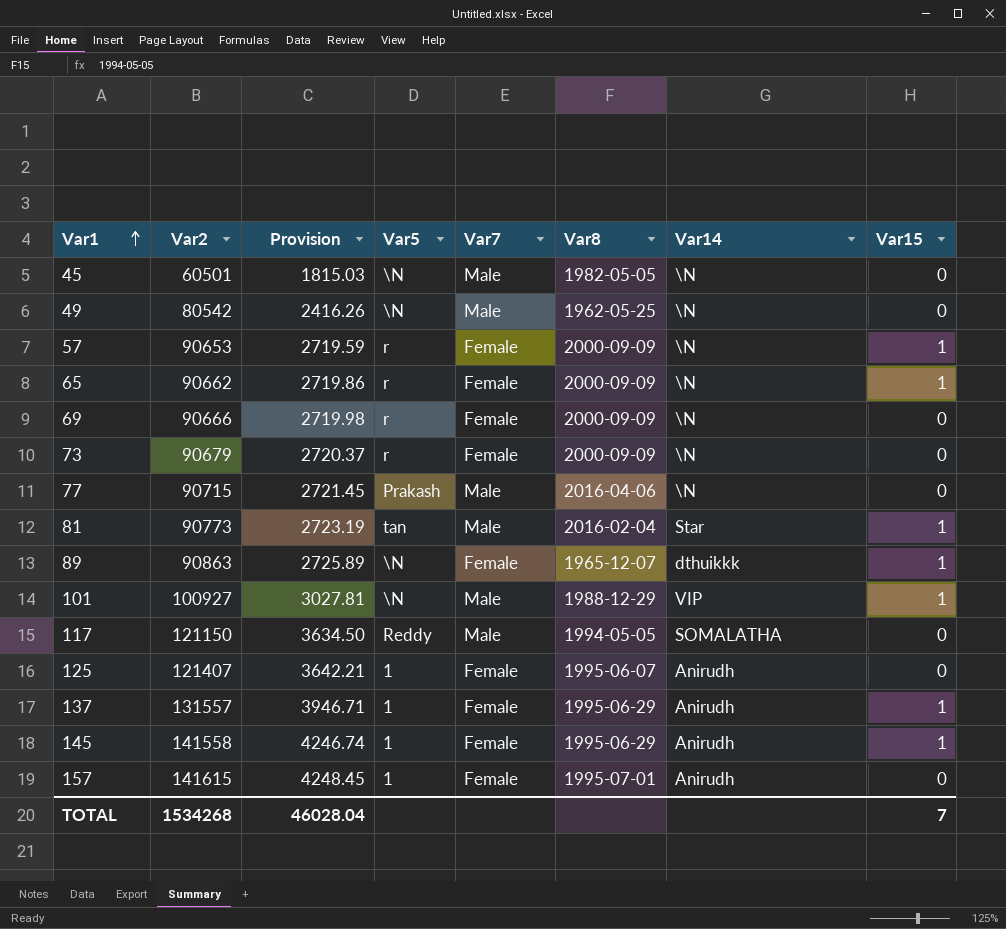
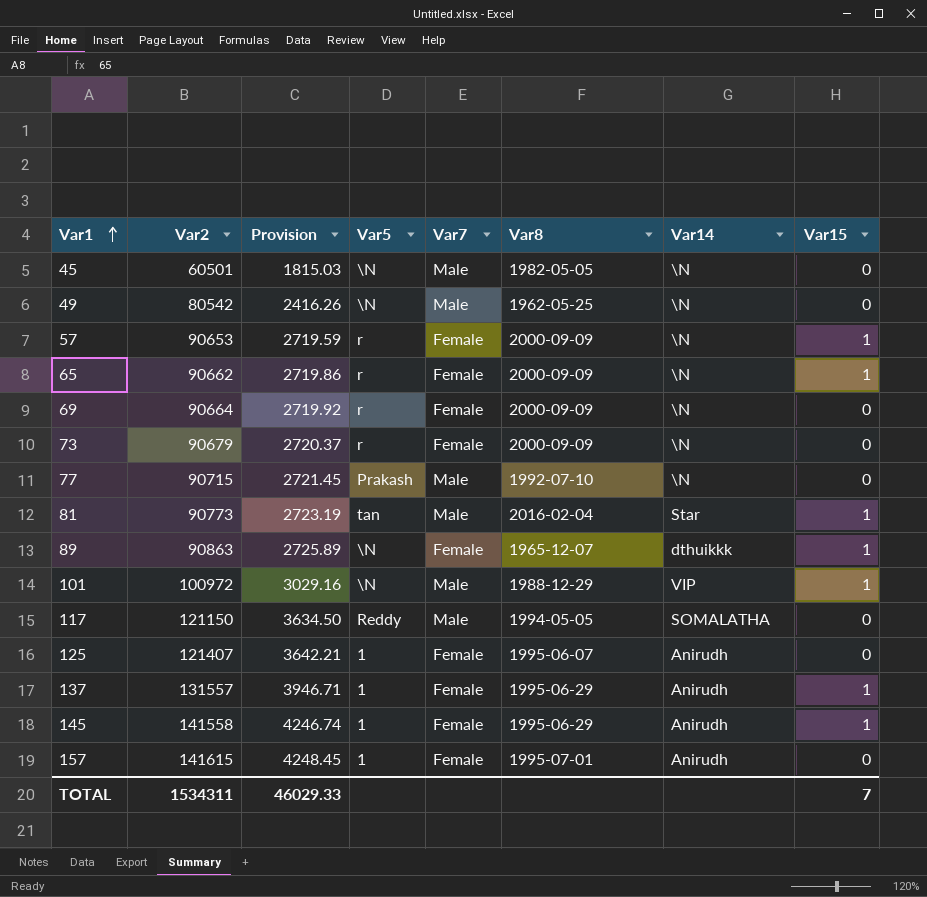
69 | Var2: 90666 -> 90664
69 | Provision: 2719.98 -> 2719.92
77 | Var8: 2016-04-06 -> 1992-07-10
101 | Var2: 100927 -> 100972
101 | Provision: 3027.81 -> 3029.16
TOTAL | Var2: 1534268 -> 1534311
TOTAL | Provision: 46028.04 -> 46029.33

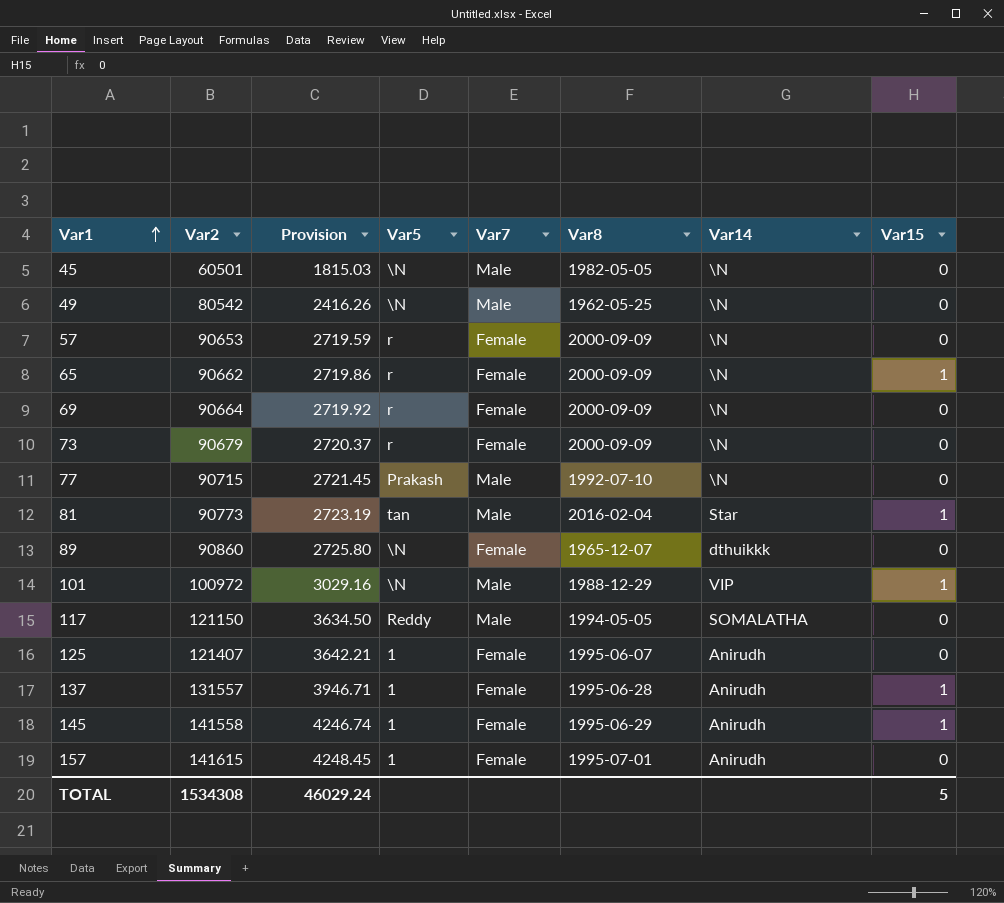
57 | Var15: 1 -> 0
89 | Var2: 90863 -> 90860
89 | Provision: 2725.89 -> 2725.80
89 | Var15: 1 -> 0
137 | Var8: 1995-06-29 -> 1995-06-28
TOTAL | Var2: 1534311 -> 1534308
TOTAL | Provision: 46029.33 -> 46029.24
TOTAL | Var15: 7 -> 5

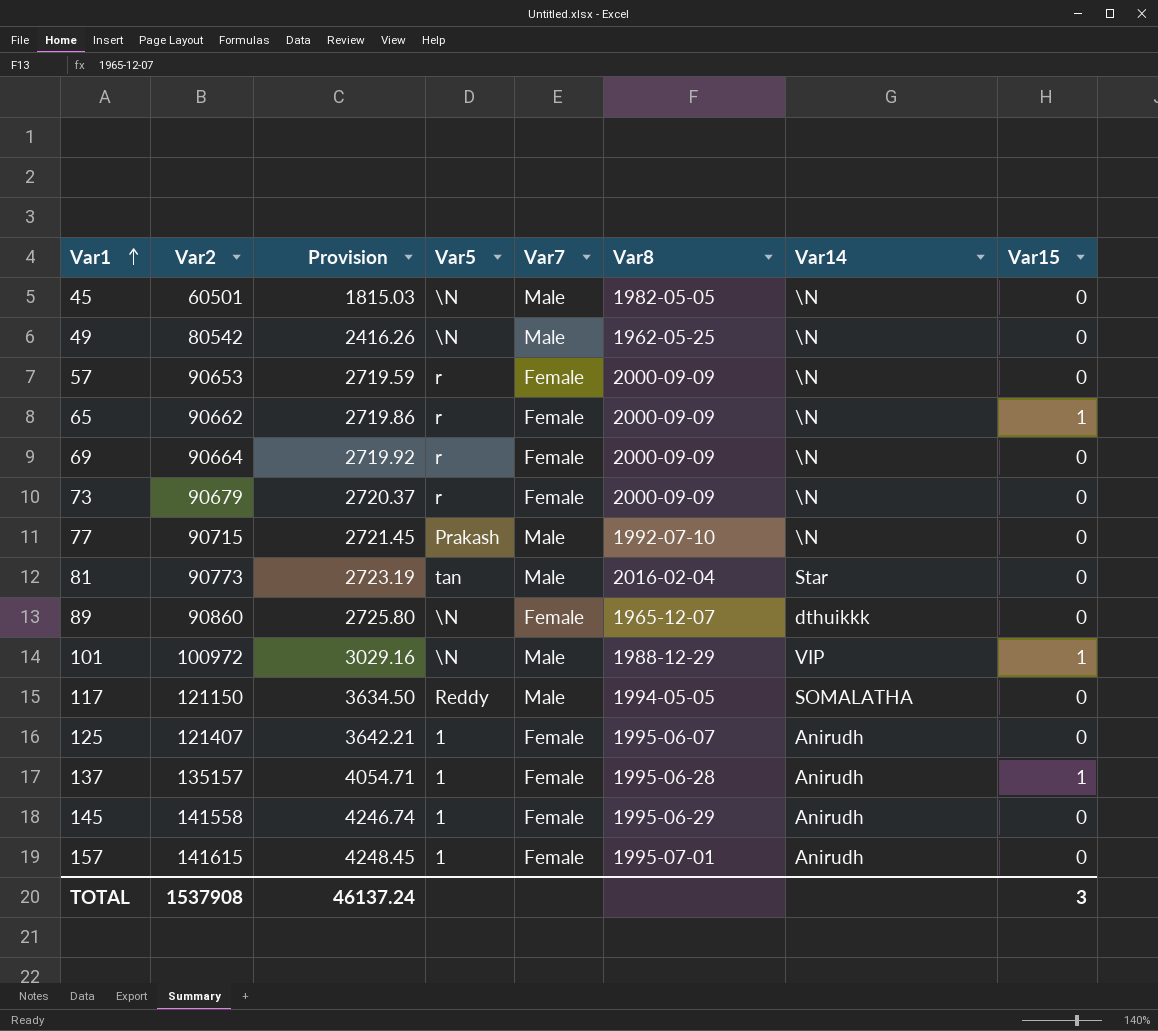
81 | Var15: 1 -> 0
137 | Var2: 131557 -> 135157
137 | Provision: 3946.71 -> 4054.71
145 | Var15: 1 -> 0
TOTAL | Var2: 1534308 -> 1537908
TOTAL | Provision: 46029.24 -> 46137.24
TOTAL | Var15: 5 -> 3

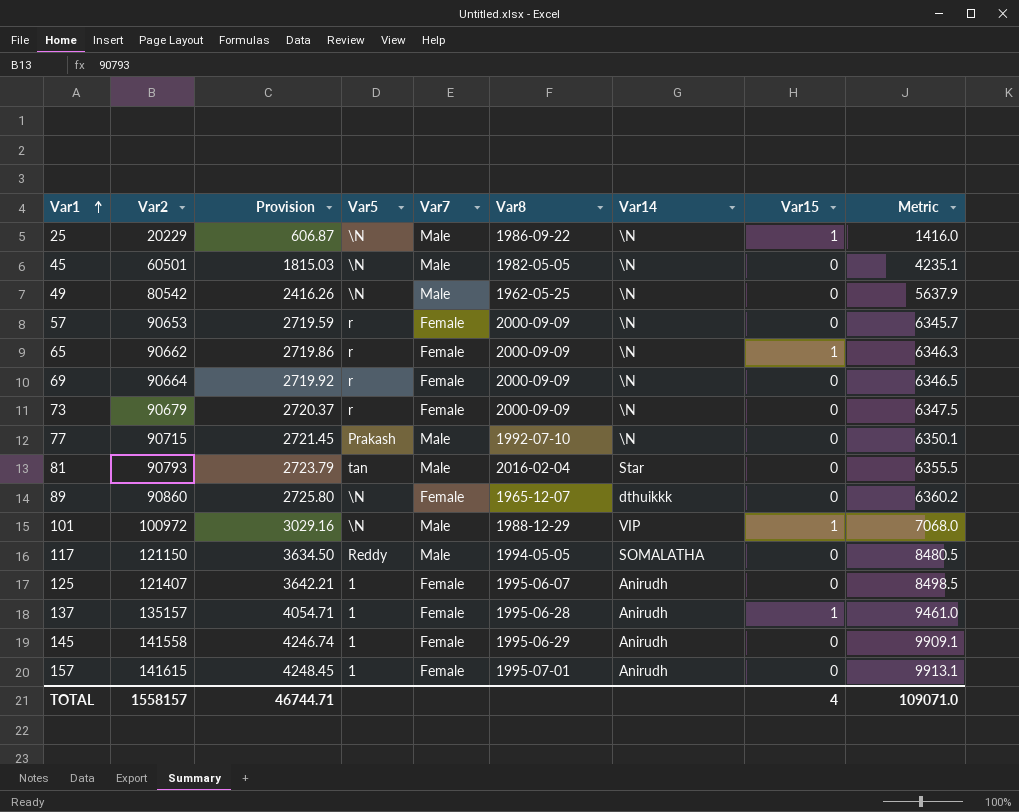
column Metric | formula: none -> [Var2] * 0.07
row 25: none -> 20229 | 606.87 | \N | Male | 1986-09-22 | \N | 1 | 1416.0
81 | Var2: 90773 -> 90793
81 | Provision: 2723.19 -> 2723.79
TOTAL | Var2: 1537908 -> 1558157
TOTAL | Provision: 46137.24 -> 46744.71
TOTAL | Var15: 3 -> 4

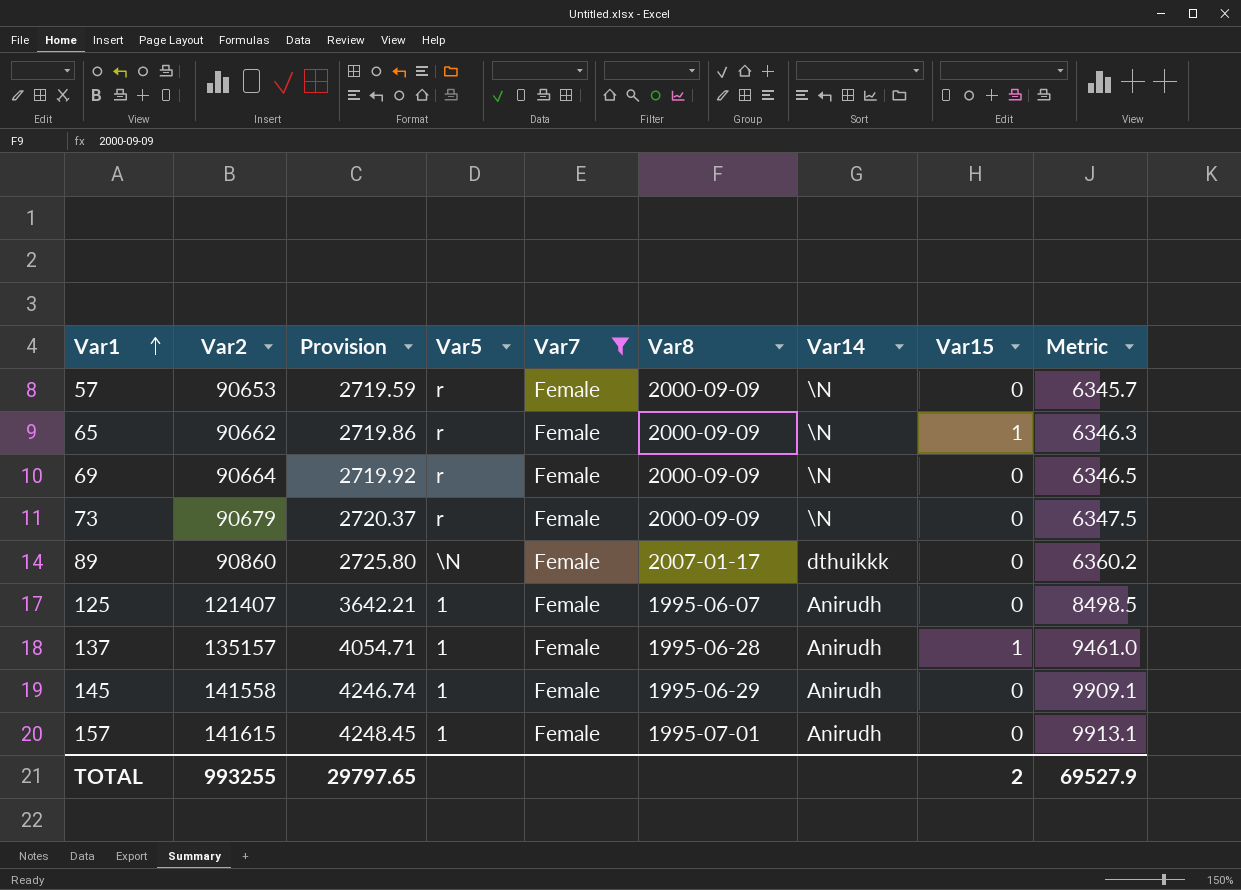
filter: none -> Var7 = Female
89 | Var8: 1965-12-07 -> 2007-01-17
TOTAL | Var2: 1558157 -> 993255
TOTAL | Provision: 46744.71 -> 29797.65
TOTAL | Var15: 4 -> 2
TOTAL | Metric: 109071.0 -> 69527.9

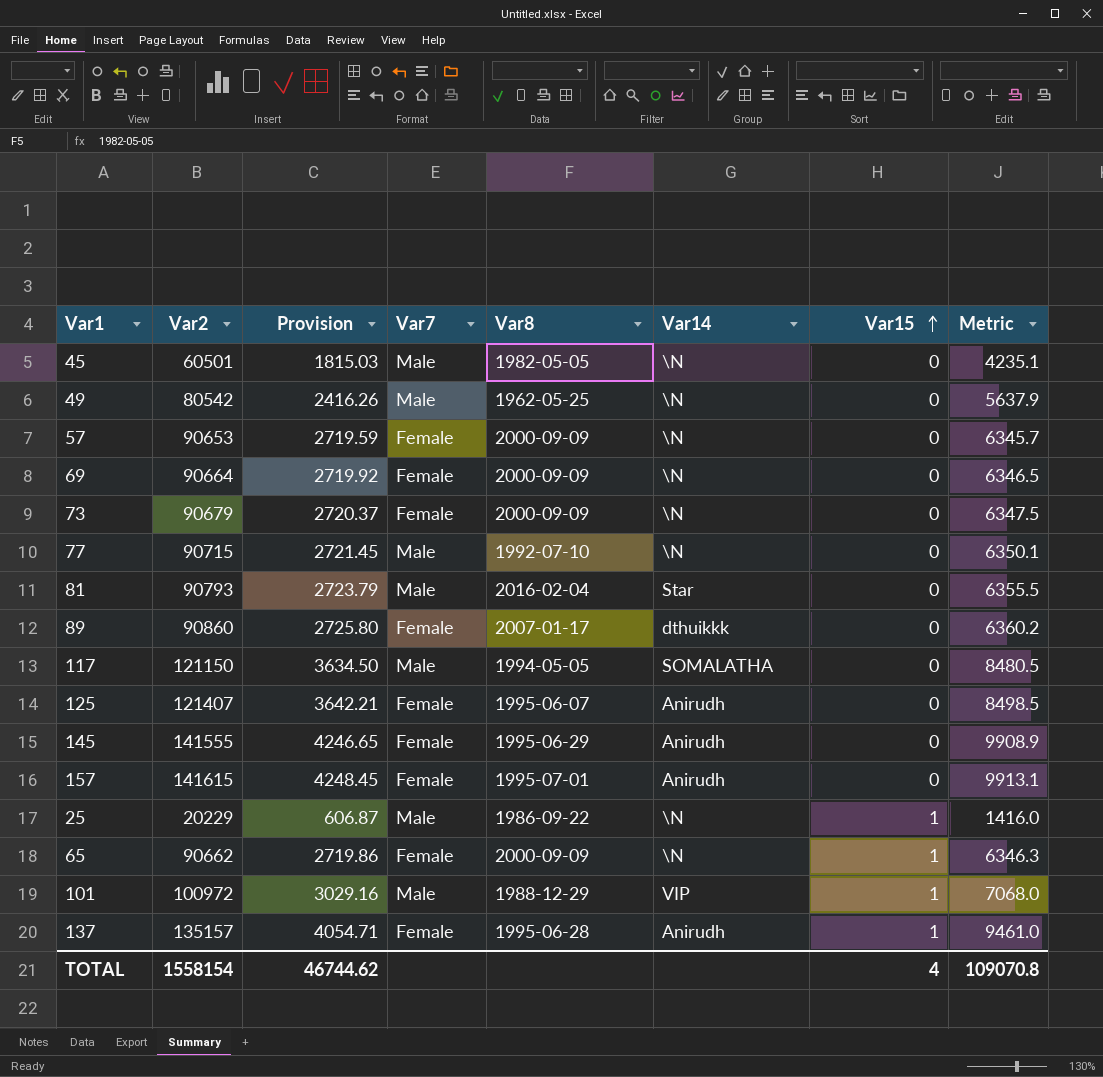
filter: Var7 = Female -> none
row order: Var1 ascending -> Var15 ascending
column Var5 | position: 4 -> none
145 | Var2: 141558 -> 141555
145 | Provision: 4246.74 -> 4246.65
145 | Metric: 9909.1 -> 9908.9
TOTAL | Var2: 993255 -> 1558154
TOTAL | Provision: 29797.65 -> 46744.62
TOTAL | Var15: 2 -> 4
TOTAL | Metric: 69527.9 -> 109070.8

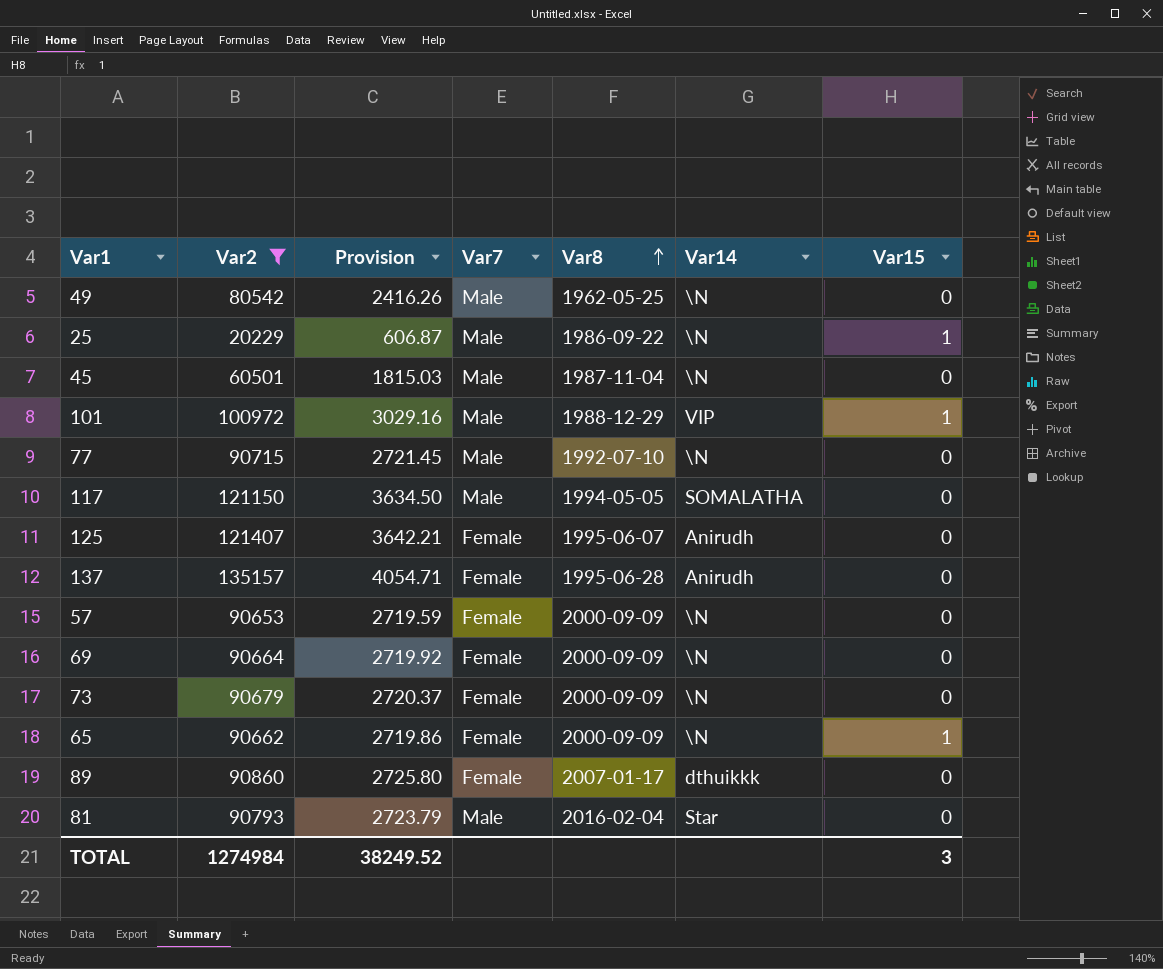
filter: none -> Var2 <= 135157
row order: Var15 ascending -> Var8 ascending
column Metric | formula: [Var2] * 0.07 -> none
45 | Var8: 1982-05-05 -> 1987-11-04
137 | Var15: 1 -> 0
TOTAL | Var2: 1558154 -> 1274984
TOTAL | Provision: 46744.62 -> 38249.52
TOTAL | Var15: 4 -> 3

